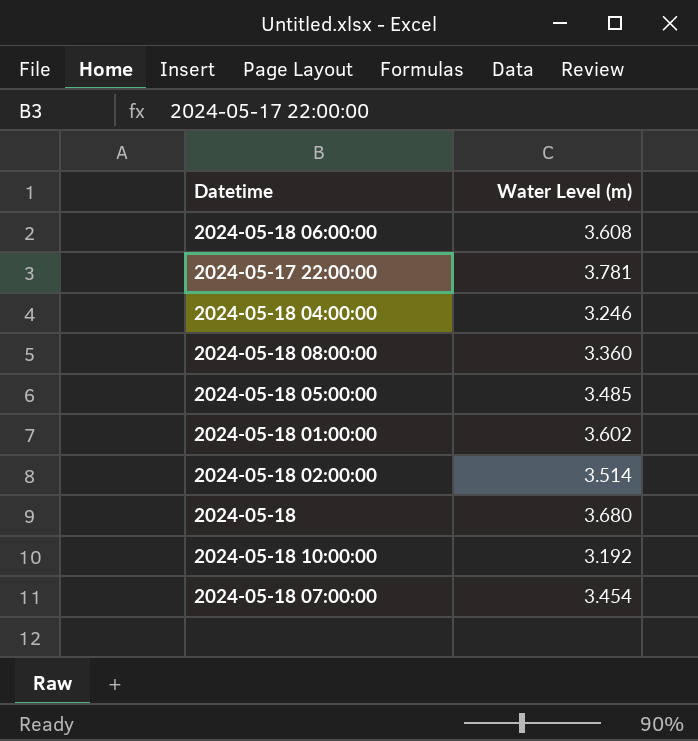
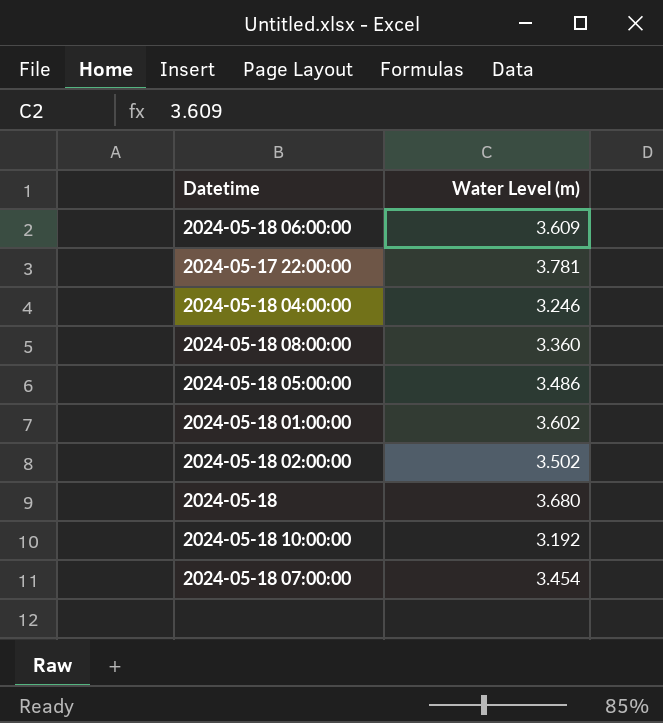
2024-05-18 06:00:00 | Water Level (m): 3.608 -> 3.609
2024-05-18 05:00:00 | Water Level (m): 3.485 -> 3.486
2024-05-18 02:00:00 | Water Level (m): 3.514 -> 3.502

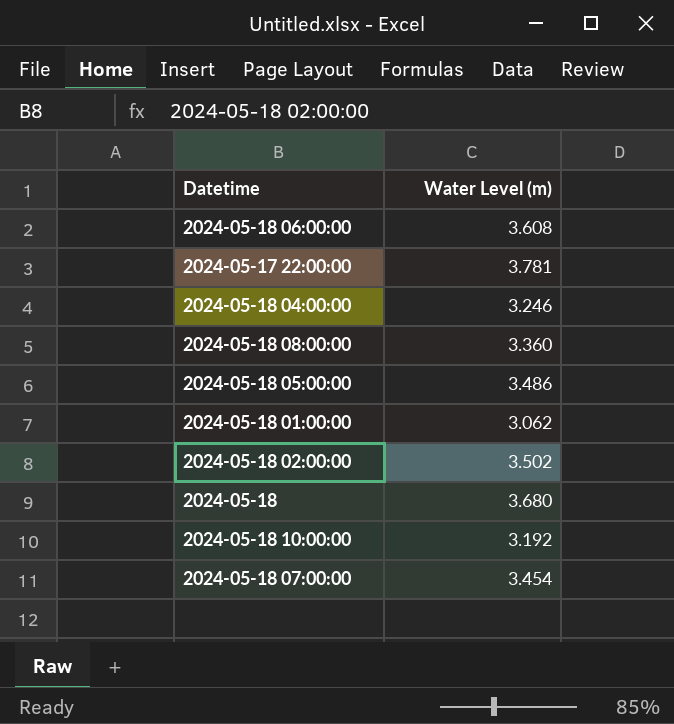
2024-05-18 06:00:00 | Water Level (m): 3.609 -> 3.608
2024-05-18 01:00:00 | Water Level (m): 3.602 -> 3.062

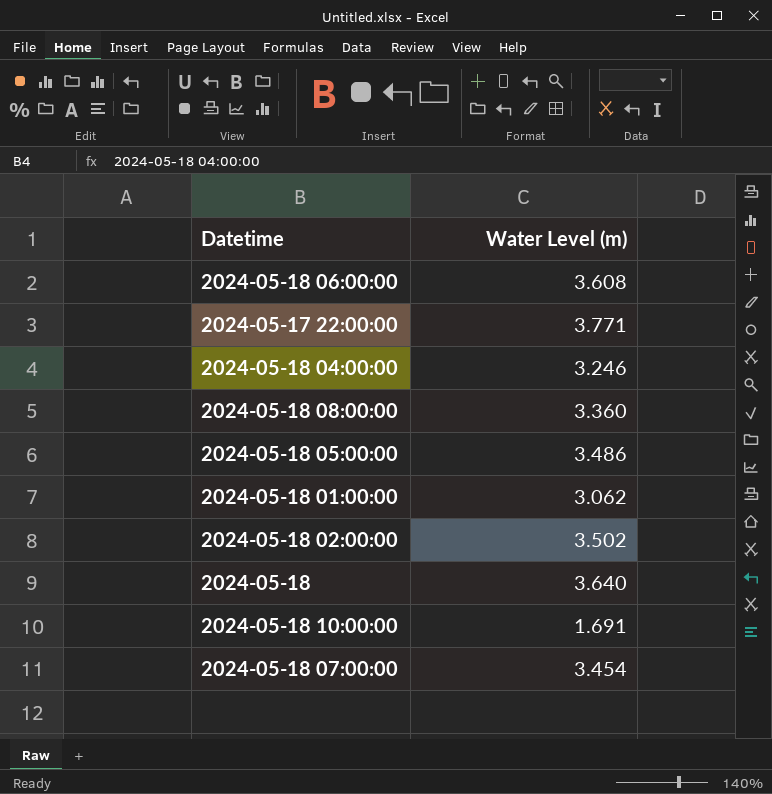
2024-05-17 22:00:00 | Water Level (m): 3.781 -> 3.771
2024-05-18 | Water Level (m): 3.680 -> 3.640
2024-05-18 10:00:00 | Water Level (m): 3.192 -> 1.691

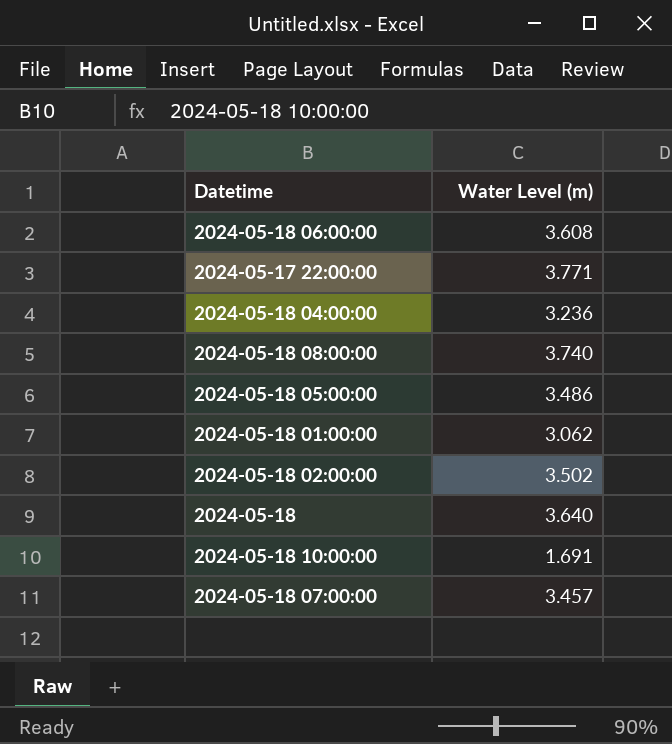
2024-05-18 04:00:00 | Water Level (m): 3.246 -> 3.236
2024-05-18 08:00:00 | Water Level (m): 3.360 -> 3.740
2024-05-18 07:00:00 | Water Level (m): 3.454 -> 3.457

